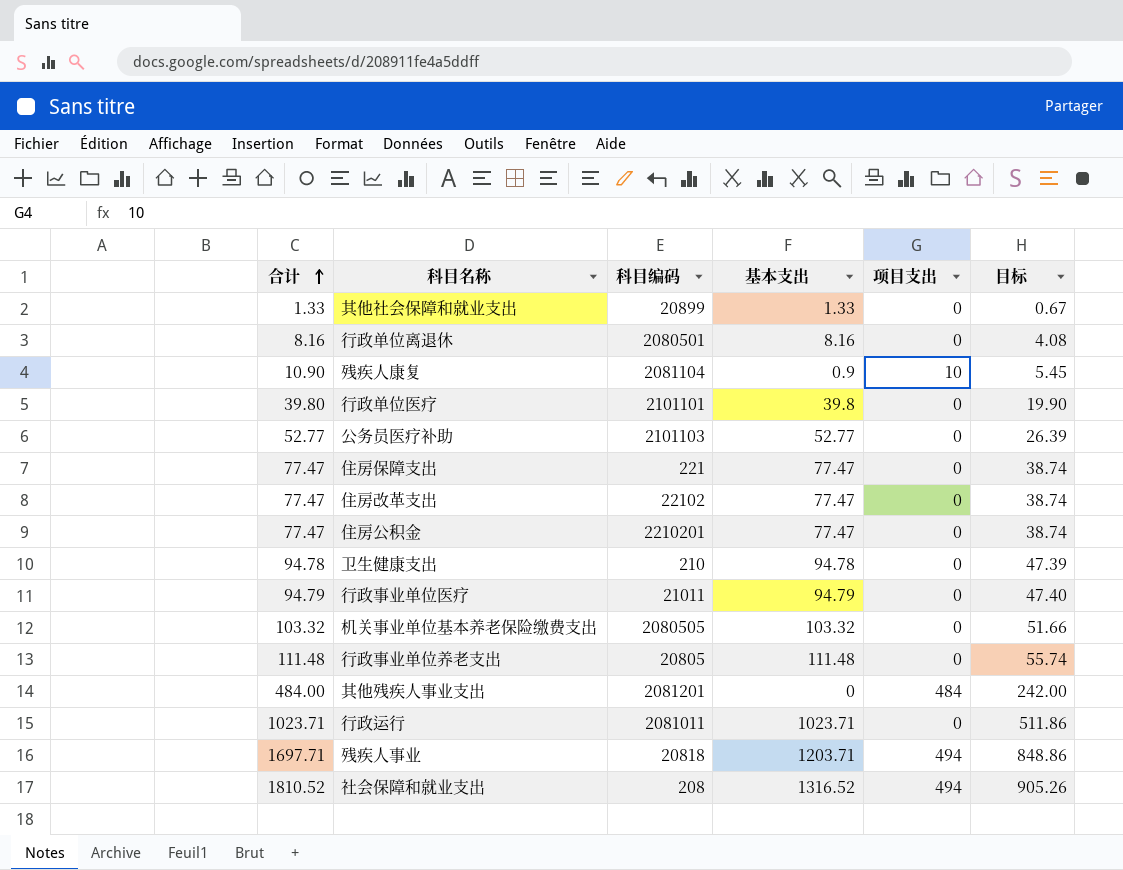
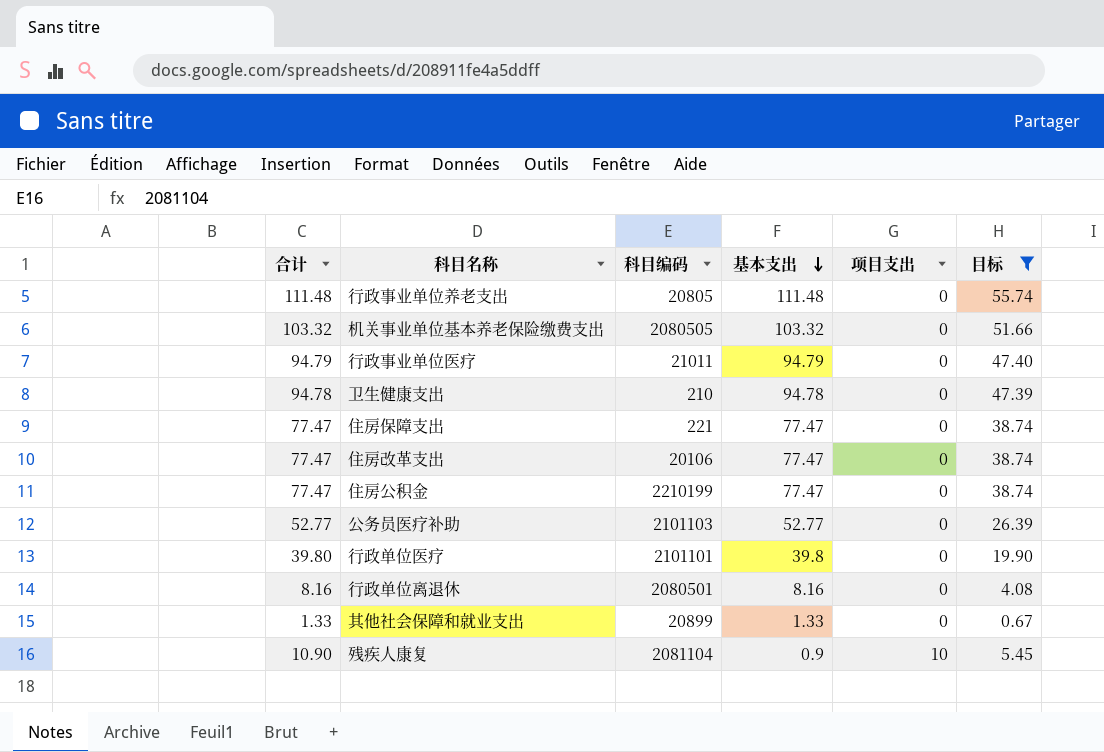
filter: none -> 目标 <= 55.74
row order: 合计 ascending -> 基本支出 descending
住房改革支出 | 科目编码: 22102 -> 20106
住房公积金 | 科目编码: 2210201 -> 2210199

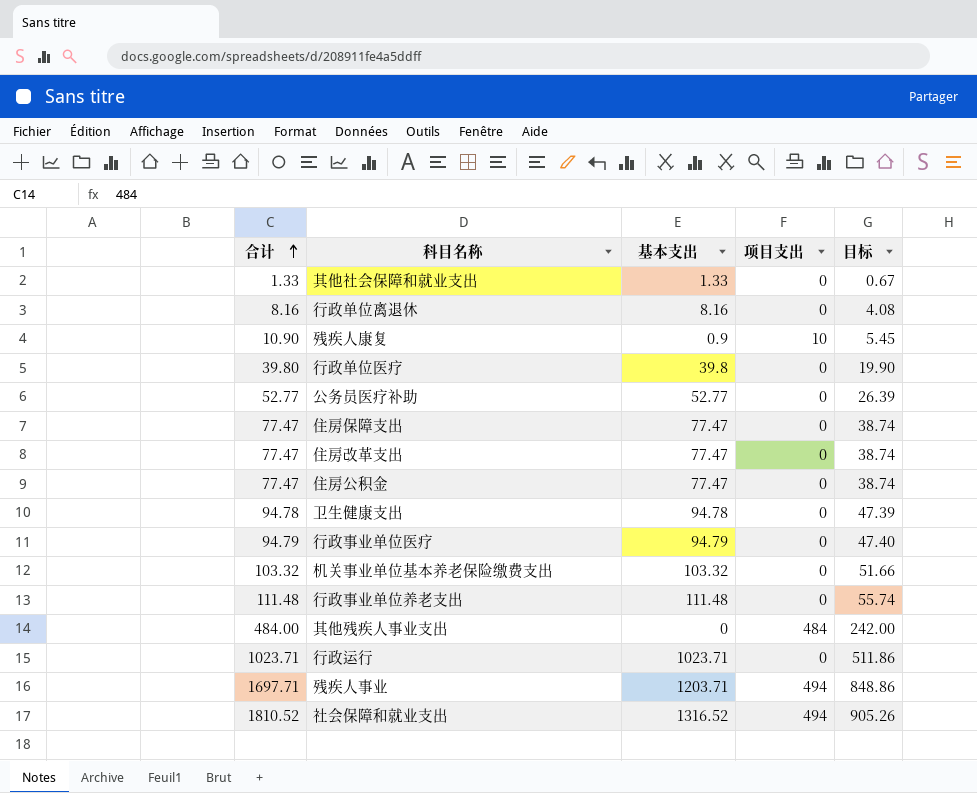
filter: 目标 <= 55.74 -> none
row order: 基本支出 descending -> 合计 ascending
column 科目编码 | position: 3 -> none

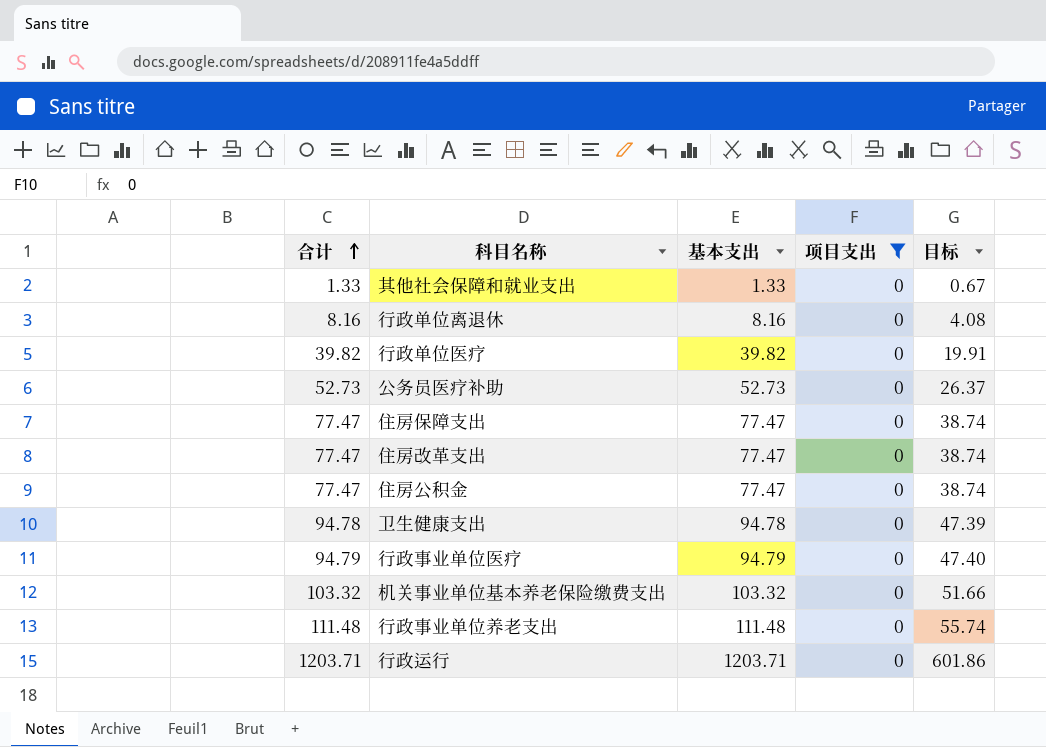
filter: none -> 项目支出 = 0
行政单位医疗 | 合计: 39.80 -> 39.82
行政单位医疗 | 基本支出: 39.8 -> 39.82
行政单位医疗 | 目标: 19.90 -> 19.91
公务员医疗补助 | 合计: 52.77 -> 52.73
公务员医疗补助 | 基本支出: 52.77 -> 52.73
公务员医疗补助 | 目标: 26.39 -> 26.37
行政运行 | 合计: 1023.71 -> 1203.71
行政运行 | 基本支出: 1023.71 -> 1203.71
行政运行 | 目标: 511.86 -> 601.86

